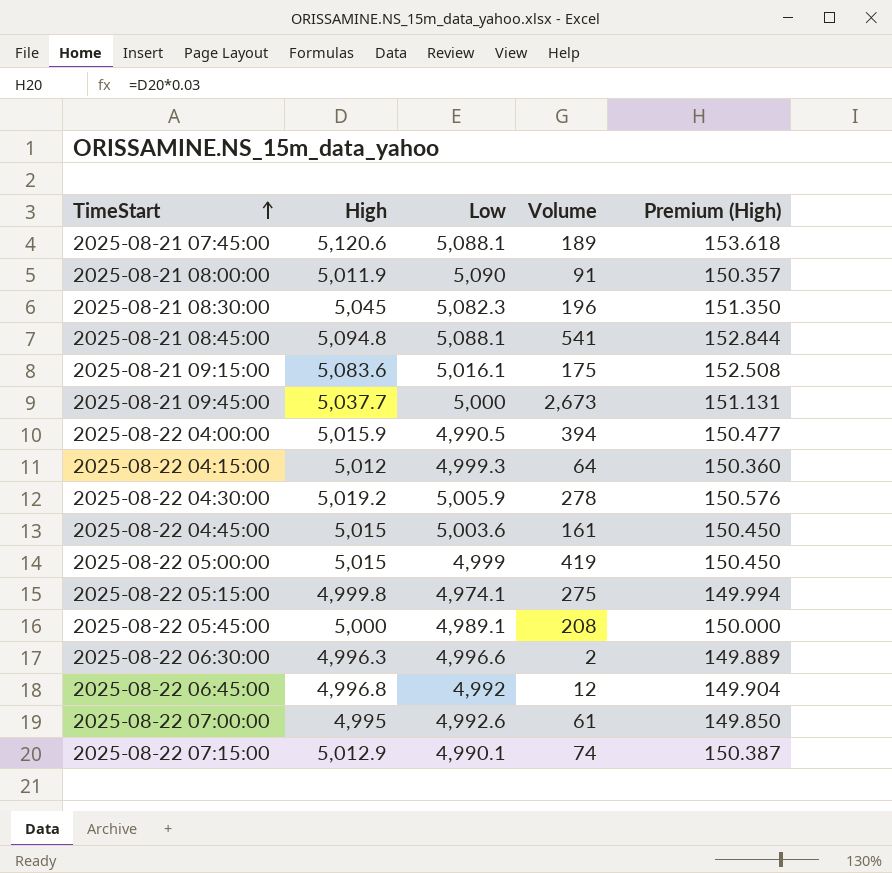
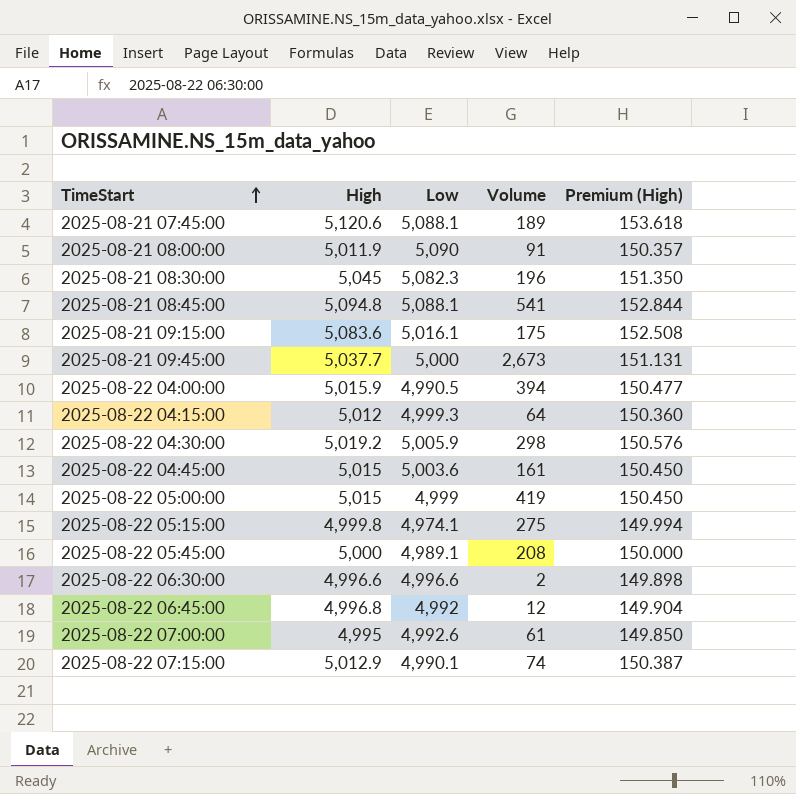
2025-08-22 04:30:00 | Volume: 278 -> 298
2025-08-22 06:30:00 | High: 4,996.3 -> 4,996.6
2025-08-22 06:30:00 | Premium (High): 149.889 -> 149.898

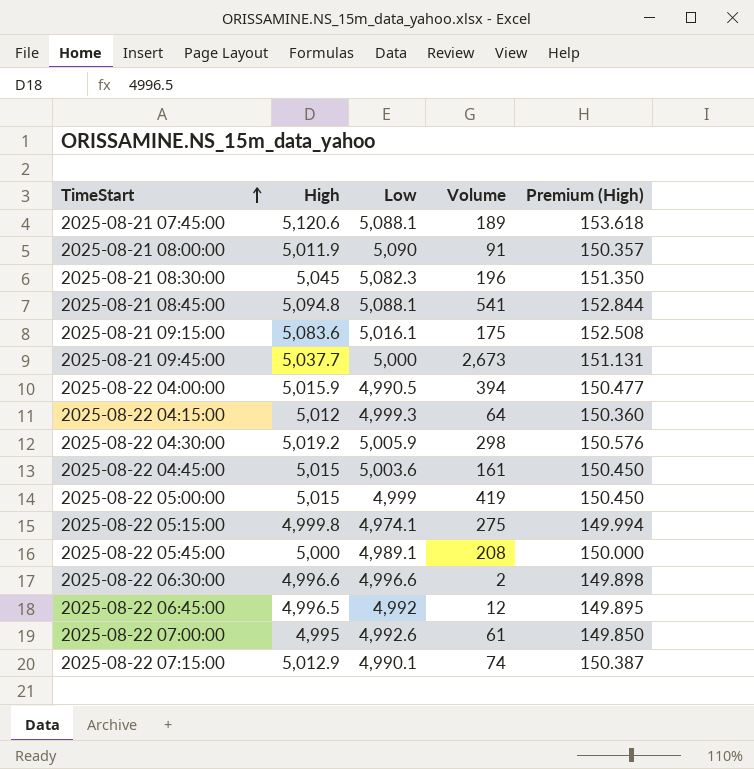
2025-08-22 06:45:00 | High: 4,996.8 -> 4,996.5
2025-08-22 06:45:00 | Premium (High): 149.904 -> 149.895

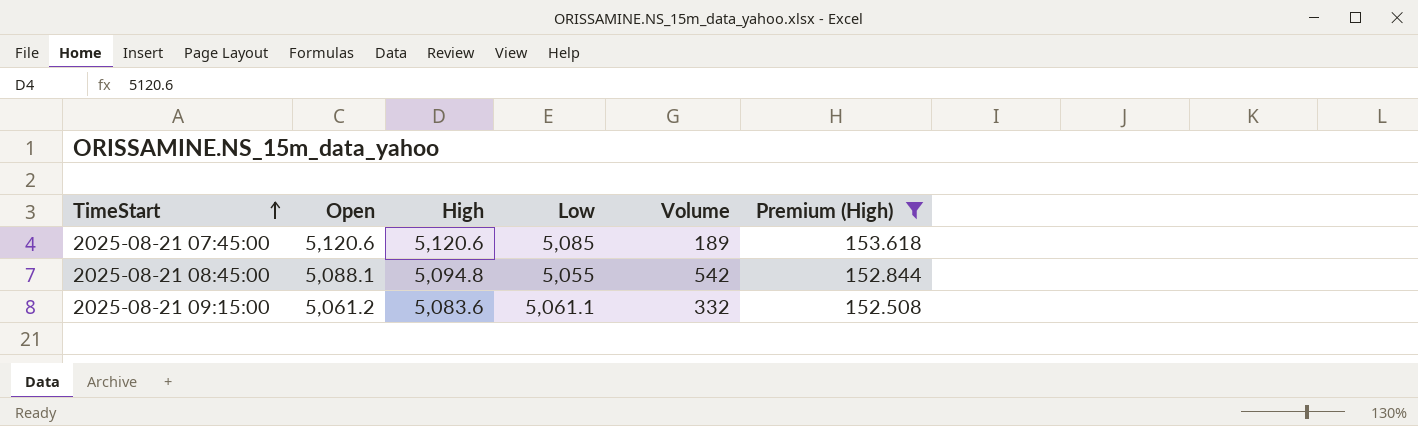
filter: none -> Premium (High) >= 152.508
column Open | position: none -> 2
2025-08-21 07:45:00 | Low: 5,088.1 -> 5,085
2025-08-21 08:45:00 | Low: 5,088.1 -> 5,055
2025-08-21 08:45:00 | Volume: 541 -> 542
2025-08-21 09:15:00 | Low: 5,016.1 -> 5,061.1
2025-08-21 09:15:00 | Volume: 175 -> 332

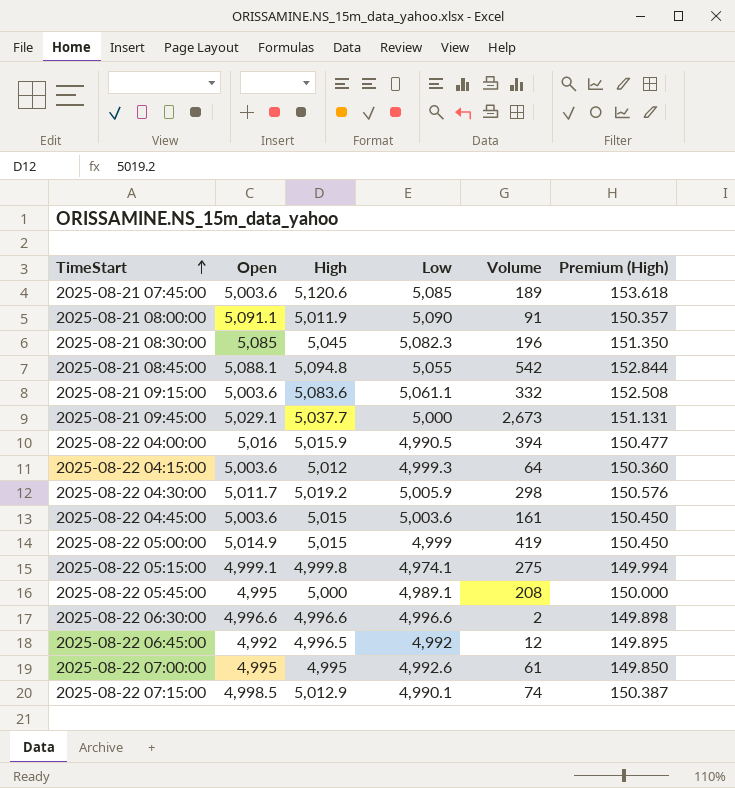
filter: Premium (High) >= 152.508 -> none
2025-08-21 07:45:00 | Open: 5,120.6 -> 5,003.6
2025-08-21 09:15:00 | Open: 5,061.2 -> 5,003.6

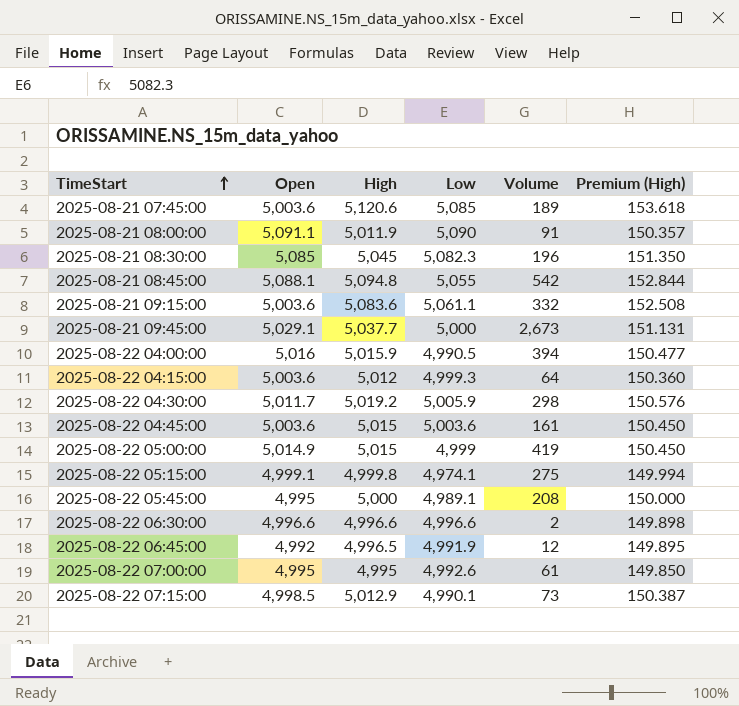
2025-08-22 06:45:00 | Low: 4,992 -> 4,991.9
2025-08-22 07:15:00 | Volume: 74 -> 73

